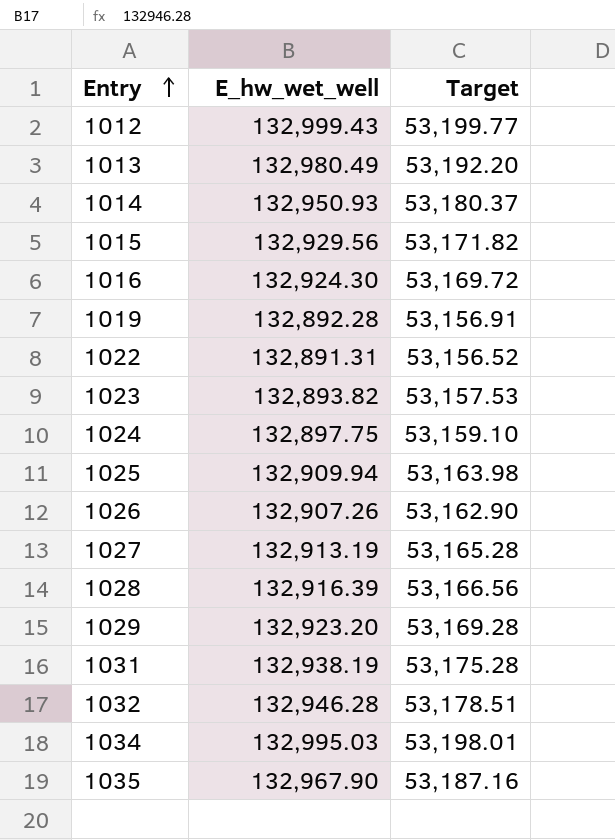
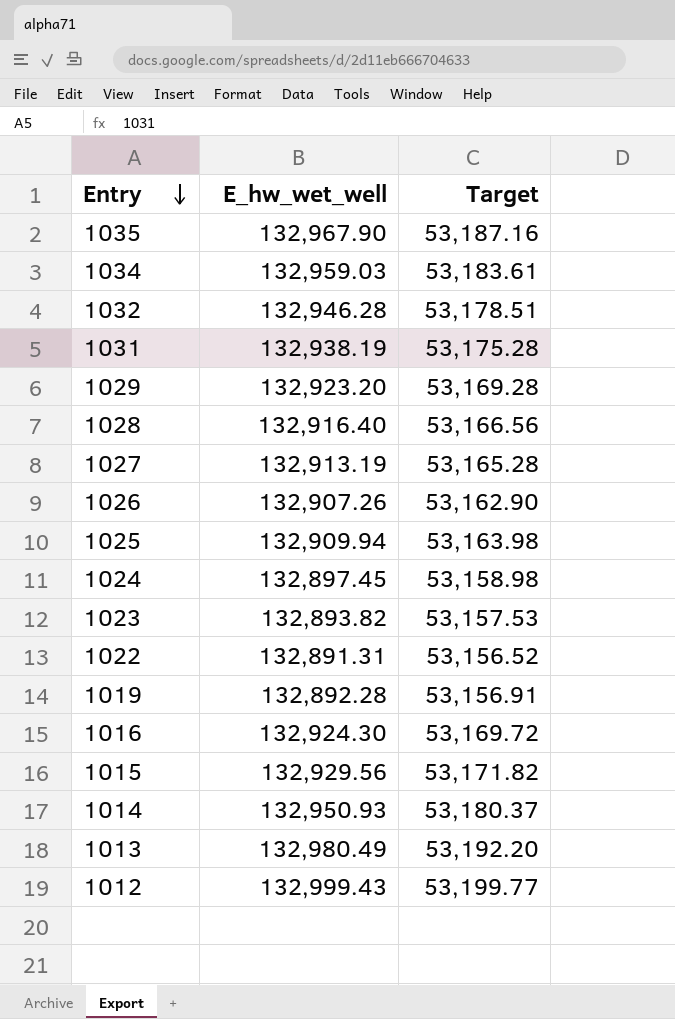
row order: Entry ascending -> Entry descending
1034 | E_hw_wet_well: 132,995.03 -> 132,959.03
1034 | Target: 53,198.01 -> 53,183.61
1028 | E_hw_wet_well: 132,916.39 -> 132,916.40
1024 | E_hw_wet_well: 132,897.75 -> 132,897.45
1024 | Target: 53,159.10 -> 53,158.98

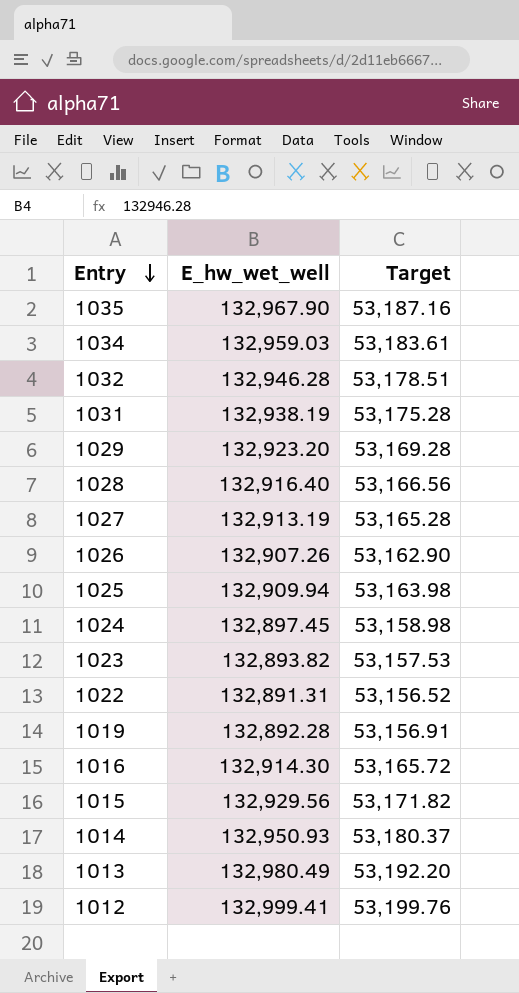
1016 | E_hw_wet_well: 132,924.30 -> 132,914.30
1016 | Target: 53,169.72 -> 53,165.72
1012 | E_hw_wet_well: 132,999.43 -> 132,999.41
1012 | Target: 53,199.77 -> 53,199.76

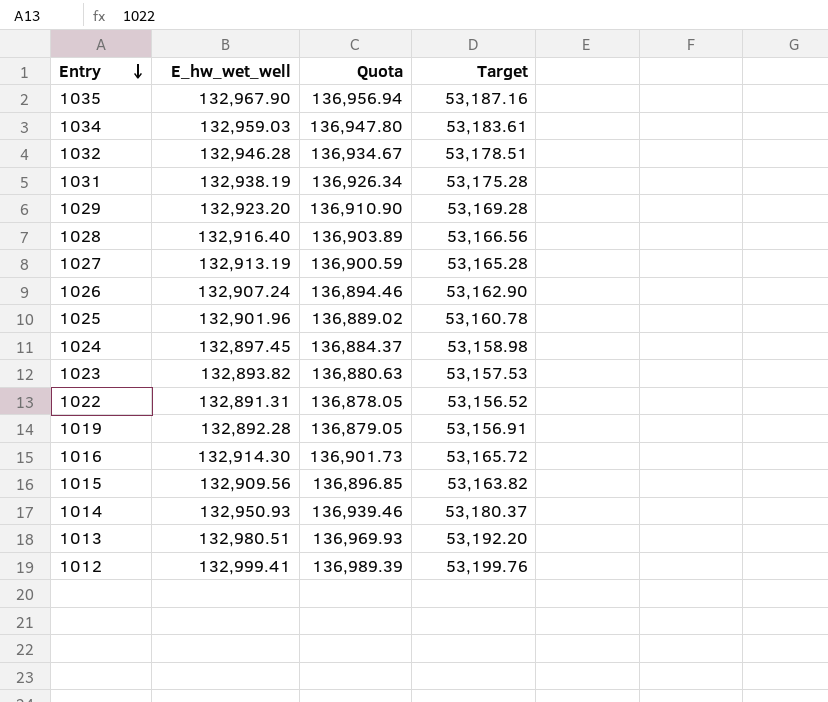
column Quota | formula: none -> [E_hw_wet_well] * 1.03
1026 | E_hw_wet_well: 132,907.26 -> 132,907.24
1025 | E_hw_wet_well: 132,909.94 -> 132,901.96
1025 | Target: 53,163.98 -> 53,160.78
1015 | E_hw_wet_well: 132,929.56 -> 132,909.56
1015 | Target: 53,171.82 -> 53,163.82
1013 | E_hw_wet_well: 132,980.49 -> 132,980.51

